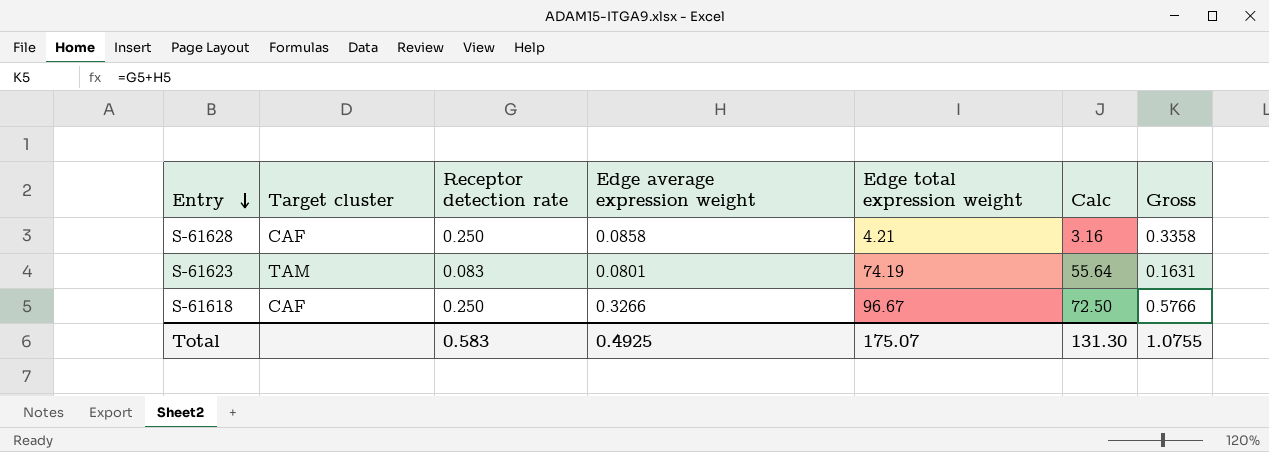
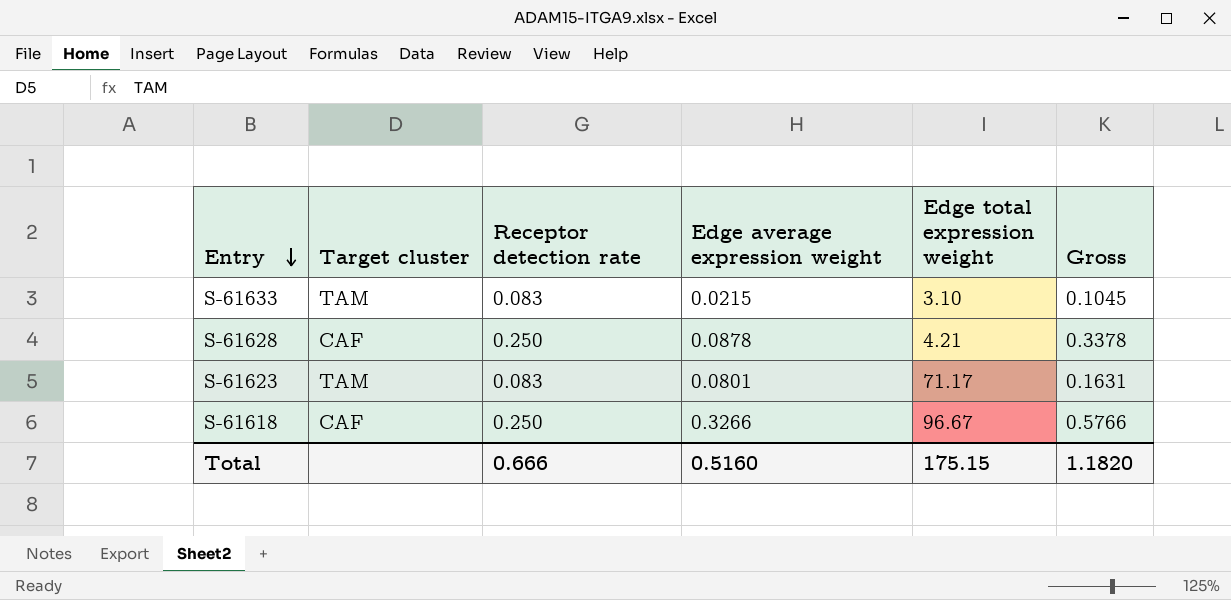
column Calc | formula: [Edge total expression weight] * 0.75 -> none
row S-61633: none -> TAM | 0.083 | 0.0215 | 3.10 | 0.1045
S-61628 | Edge average expression weight: 0.0858 -> 0.0878
S-61628 | Gross: 0.3358 -> 0.3378
S-61623 | Edge total expression weight: 74.19 -> 71.17
Total | Receptor detection rate: 0.583 -> 0.666
Total | Edge average expression weight: 0.4925 -> 0.5160
Total | Edge total expression weight: 175.07 -> 175.15
Total | Gross: 1.0755 -> 1.1820

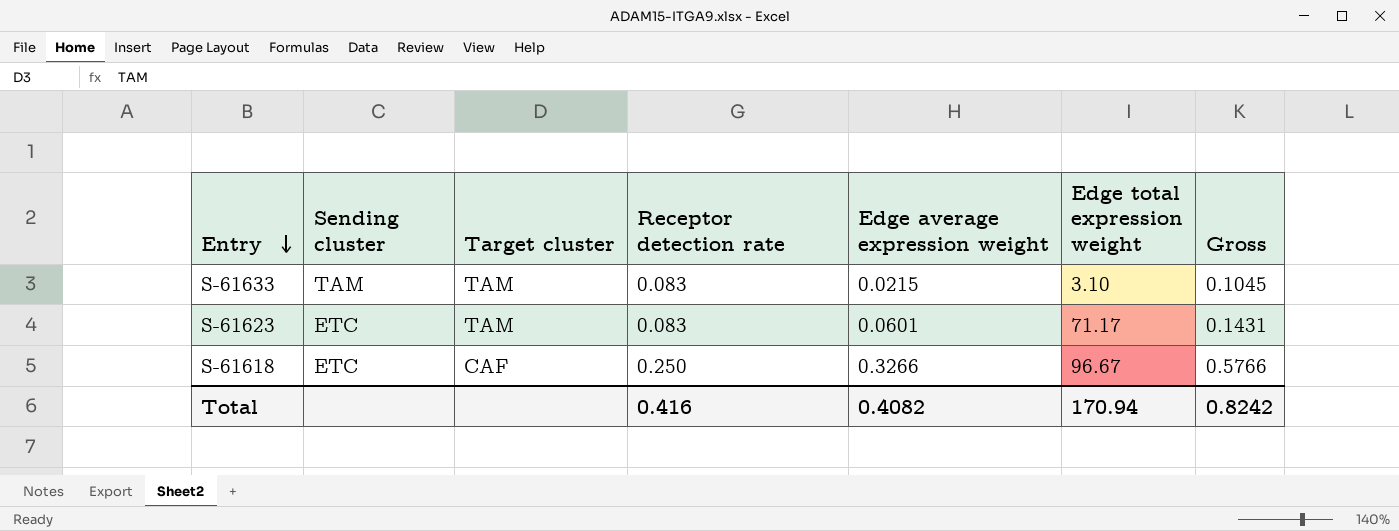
column Sending cluster | position: none -> 2
row S-61628: CAF | 0.250 | 0.0878 | 4.21 | 0.3378 -> none
S-61623 | Edge average expression weight: 0.0801 -> 0.0601
S-61623 | Gross: 0.1631 -> 0.1431
Total | Receptor detection rate: 0.666 -> 0.416
Total | Edge average expression weight: 0.5160 -> 0.4082
Total | Edge total expression weight: 175.15 -> 170.94
Total | Gross: 1.1820 -> 0.8242

